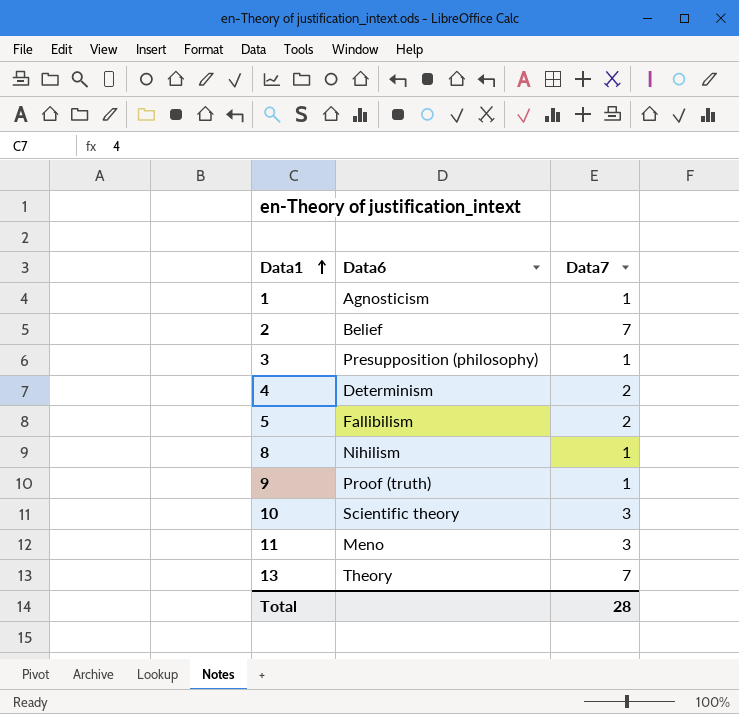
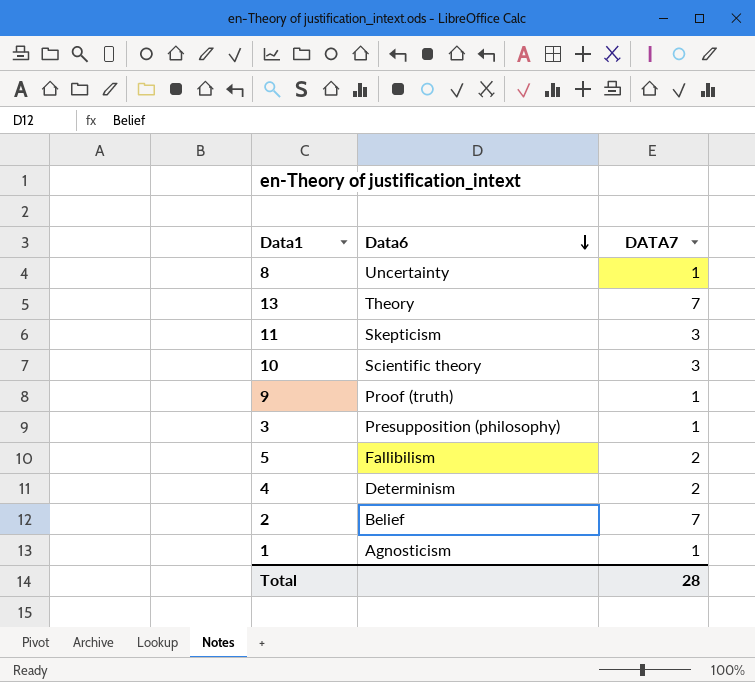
row order: Data1 ascending -> Data6 descending
column name: Data7 -> DATA7
8 | Data6: Nihilism -> Uncertainty
11 | Data6: Meno -> Skepticism

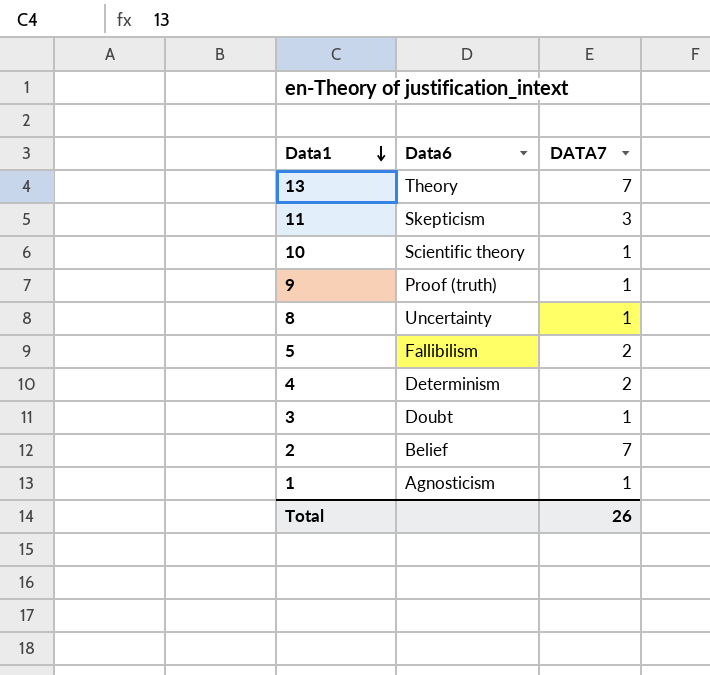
row order: Data6 descending -> Data1 descending
10 | DATA7: 3 -> 1
3 | Data6: Presupposition (philosophy) -> Doubt
Total | DATA7: 28 -> 26

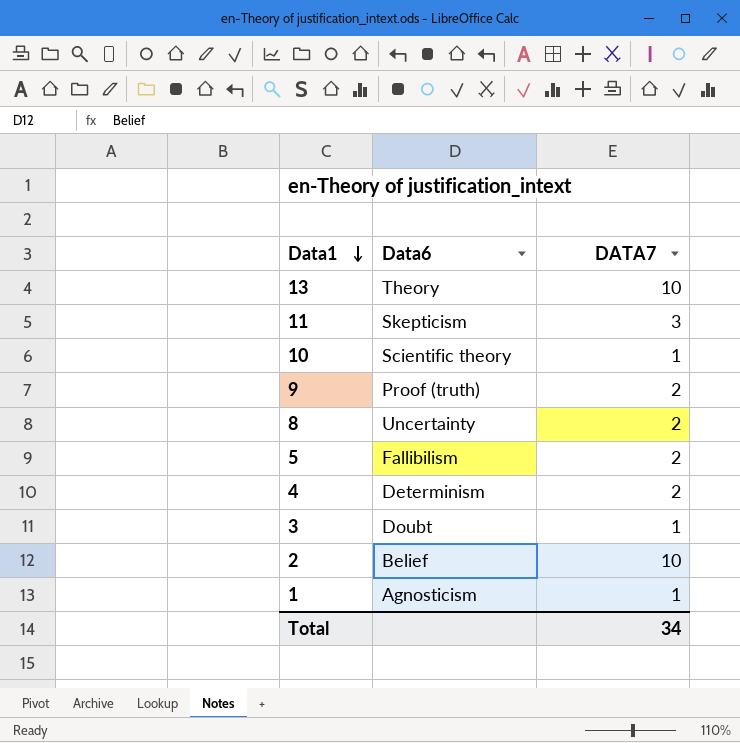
13 | DATA7: 7 -> 10
9 | DATA7: 1 -> 2
8 | DATA7: 1 -> 2
2 | DATA7: 7 -> 10
Total | DATA7: 26 -> 34

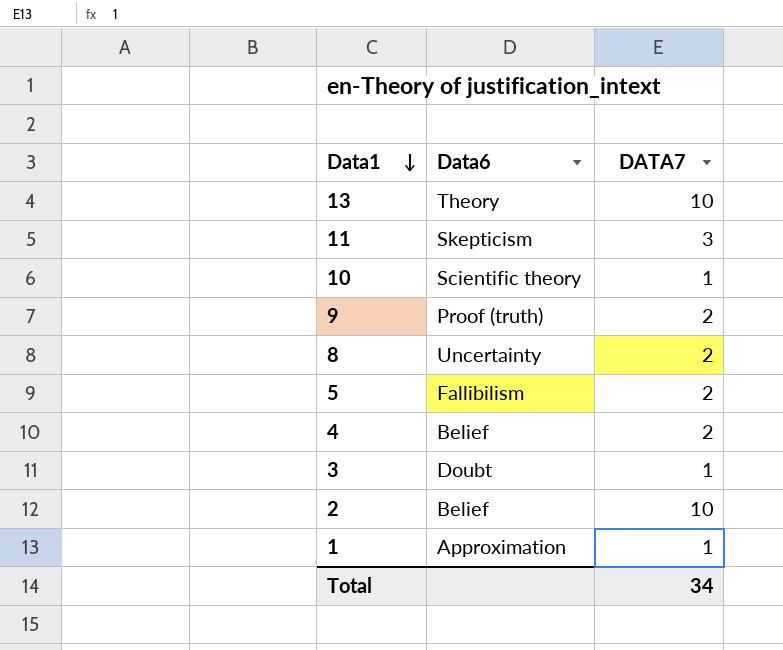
4 | Data6: Determinism -> Belief
1 | Data6: Agnosticism -> Approximation

